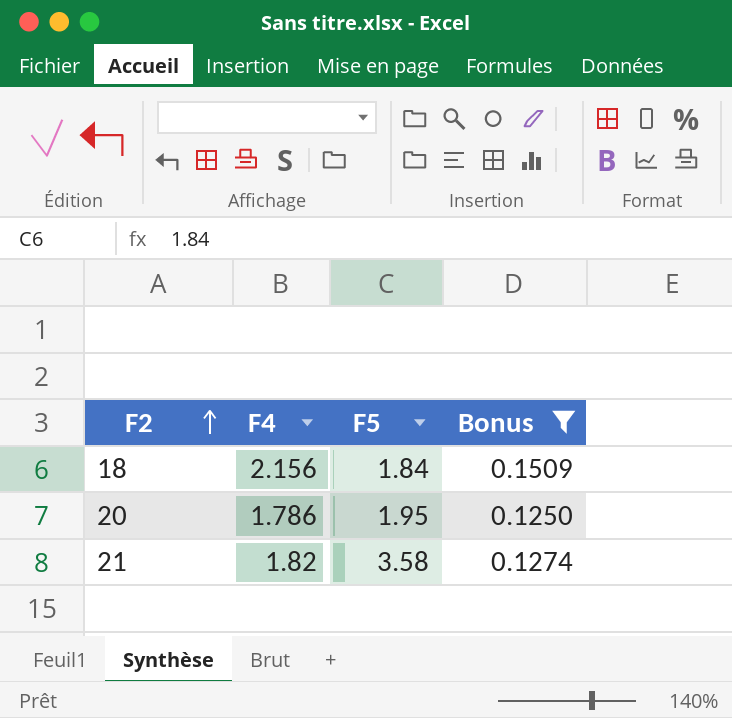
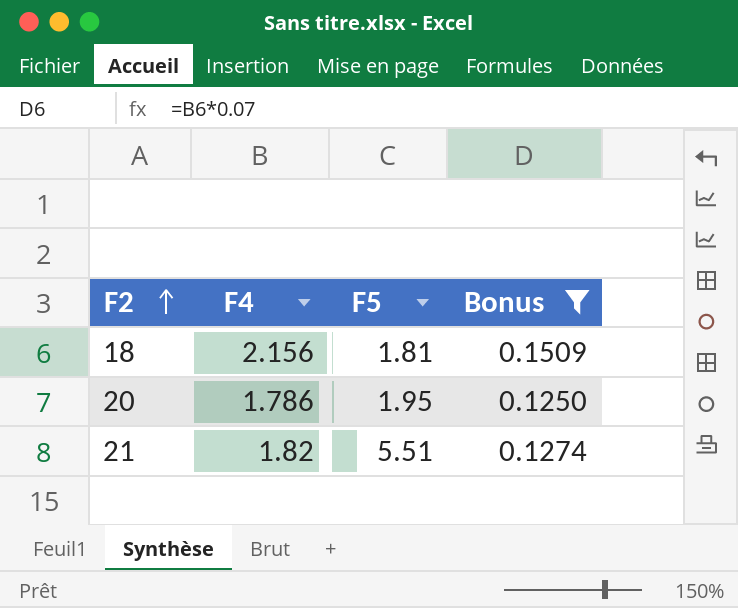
18 | F5: 1.84 -> 1.81
21 | F5: 3.58 -> 5.51

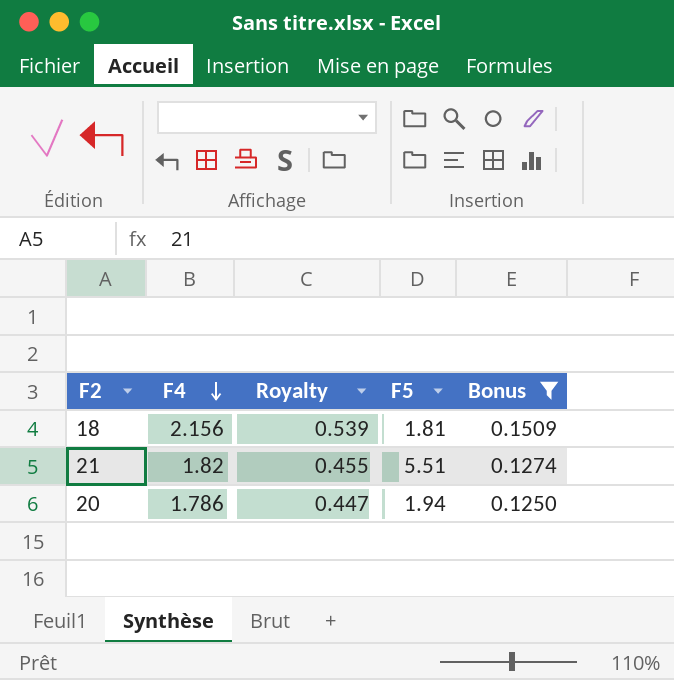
row order: F2 ascending -> F4 descending
column Royalty | formula: none -> [F4] * 0.25
20 | F5: 1.95 -> 1.94

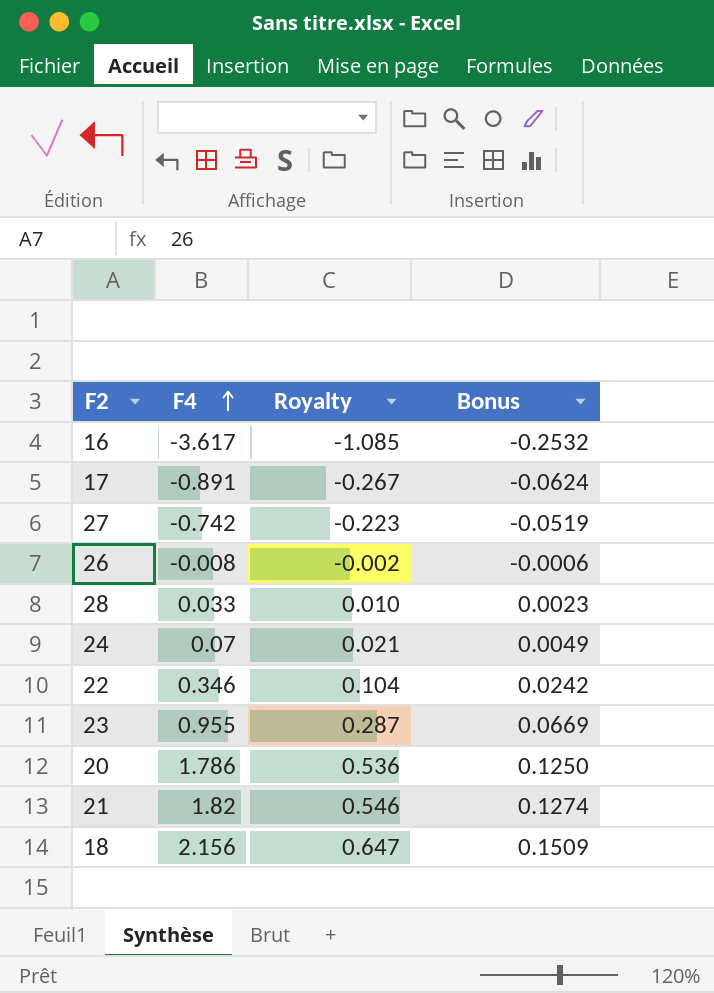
filter: Bonus >= 0.1250 -> none
row order: F4 descending -> F4 ascending
column F5 | position: 4 -> none
column Royalty | formula: [F4] * 0.25 -> [F4] * 0.3

